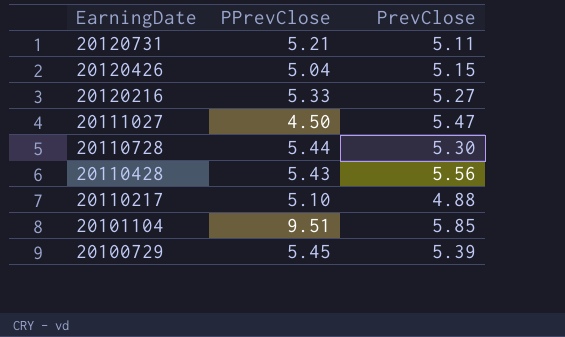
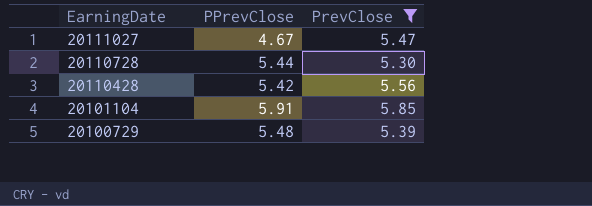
filter: none -> PrevClose >= 5.30
20111027 | PPrevClose: 4.50 -> 4.67
20110428 | PPrevClose: 5.43 -> 5.42
20101104 | PPrevClose: 9.51 -> 5.91
20100729 | PPrevClose: 5.45 -> 5.48

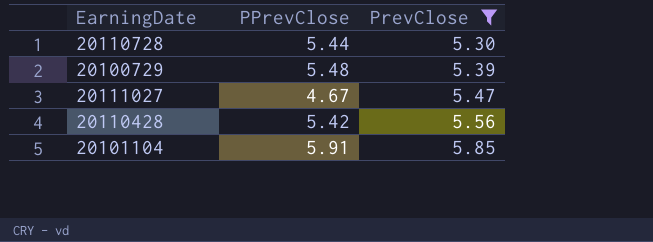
row order: EarningDate descending -> PrevClose ascending

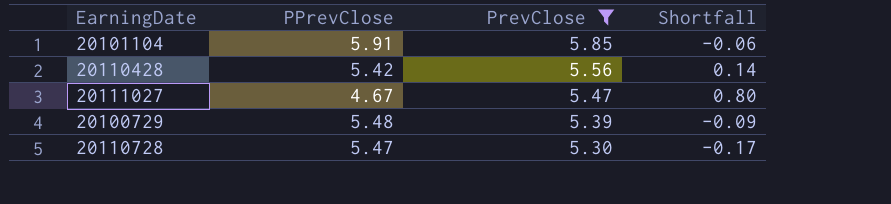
row order: PrevClose ascending -> PrevClose descending
column Shortfall | formula: none -> [PrevClose] - [PPrevClose]
20110728 | PPrevClose: 5.44 -> 5.47

